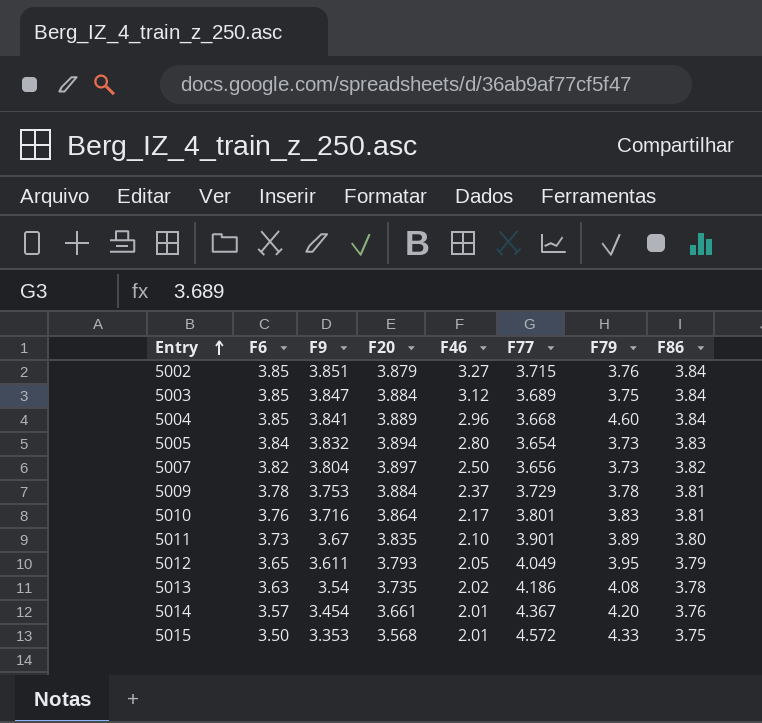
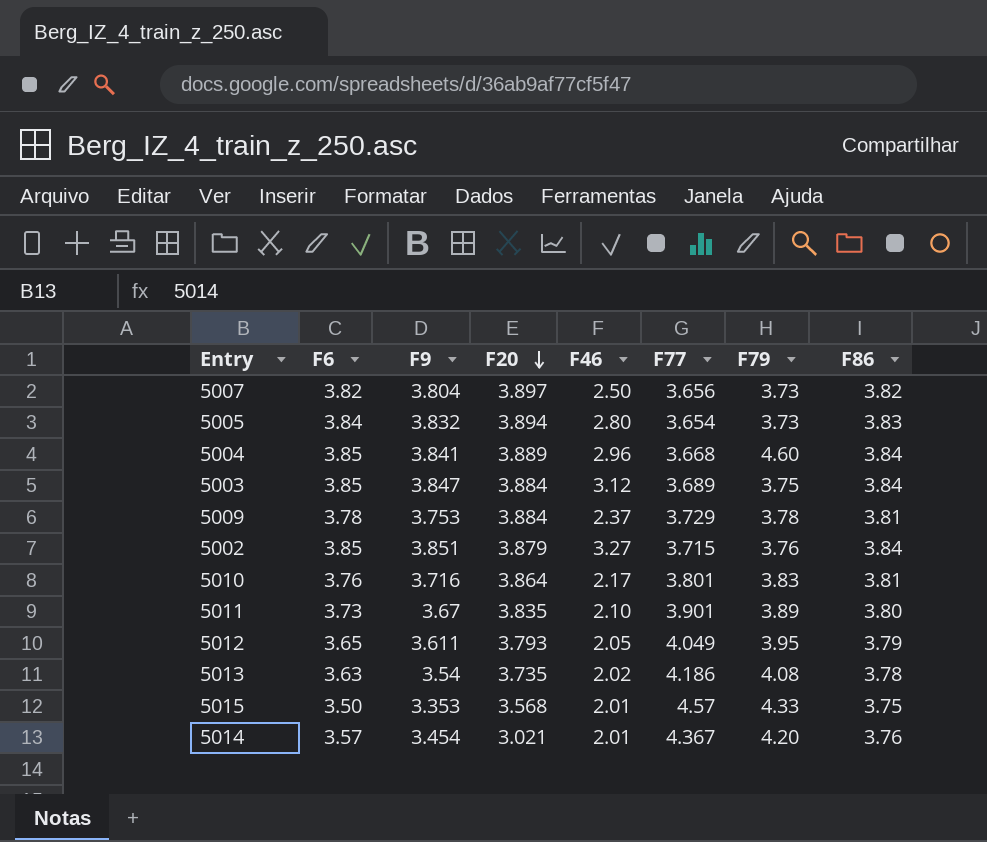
row order: Entry ascending -> F20 descending
5015 | F77: 4.572 -> 4.57
5014 | F20: 3.661 -> 3.021

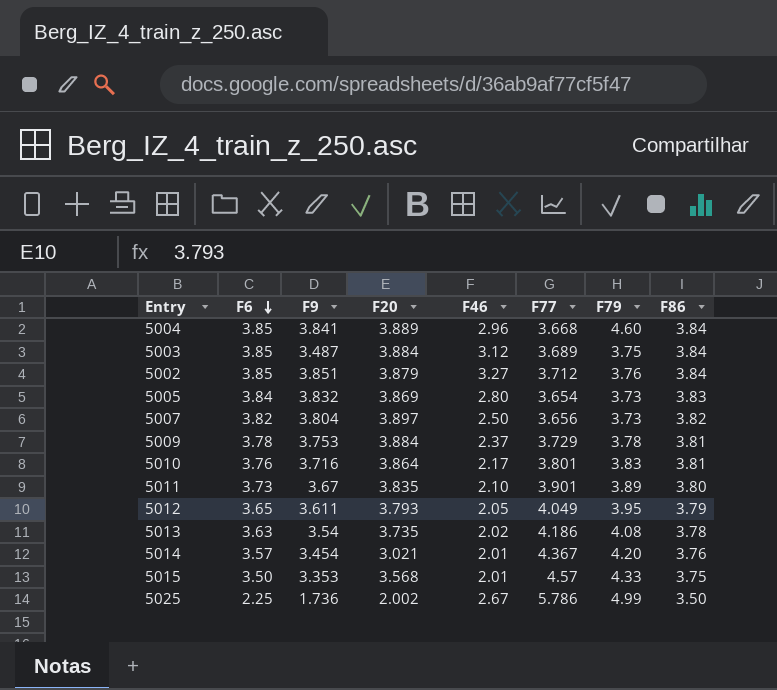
row order: F20 descending -> F6 descending
5003 | F9: 3.847 -> 3.487
5002 | F77: 3.715 -> 3.712
5005 | F20: 3.894 -> 3.869
row 5025: none -> 2.25 | 1.736 | 2.002 | 2.67 | 5.786 | 4.99 | 3.50

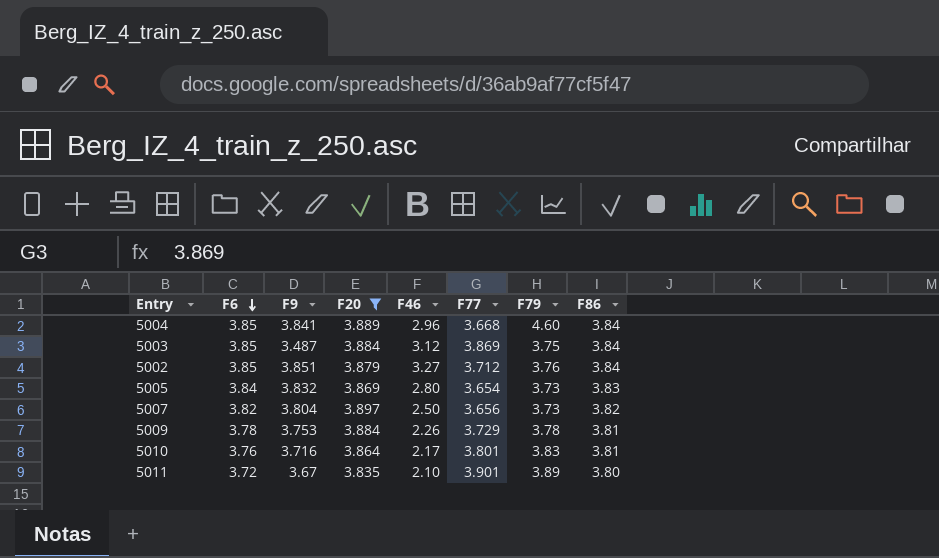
filter: none -> F20 >= 3.835
5003 | F77: 3.689 -> 3.869
5009 | F46: 2.37 -> 2.26
5011 | F6: 3.73 -> 3.72

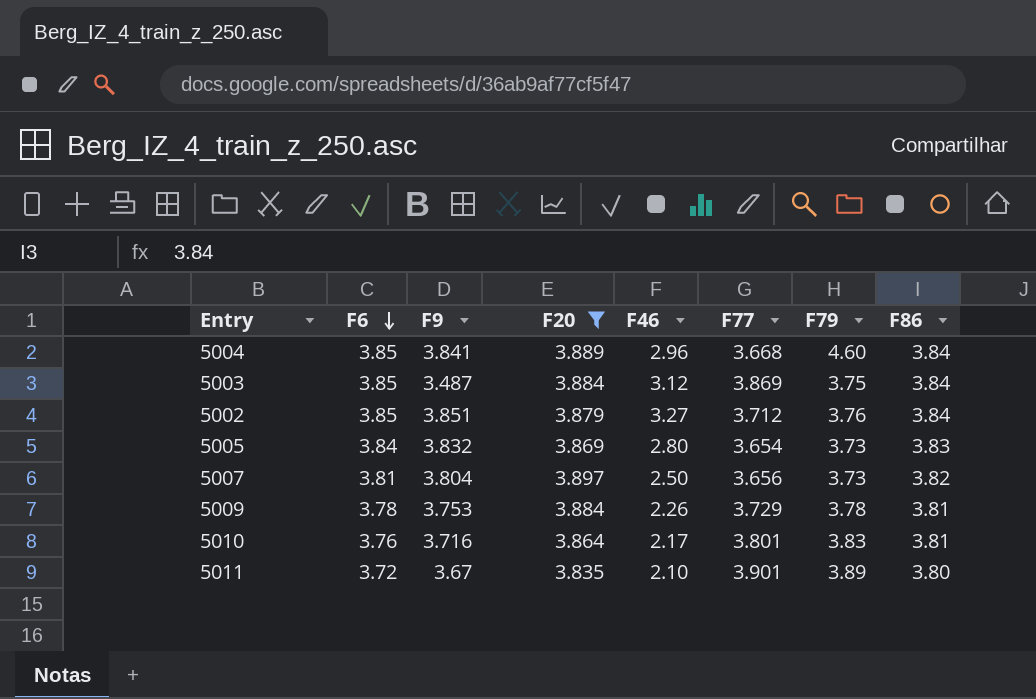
5007 | F6: 3.82 -> 3.81

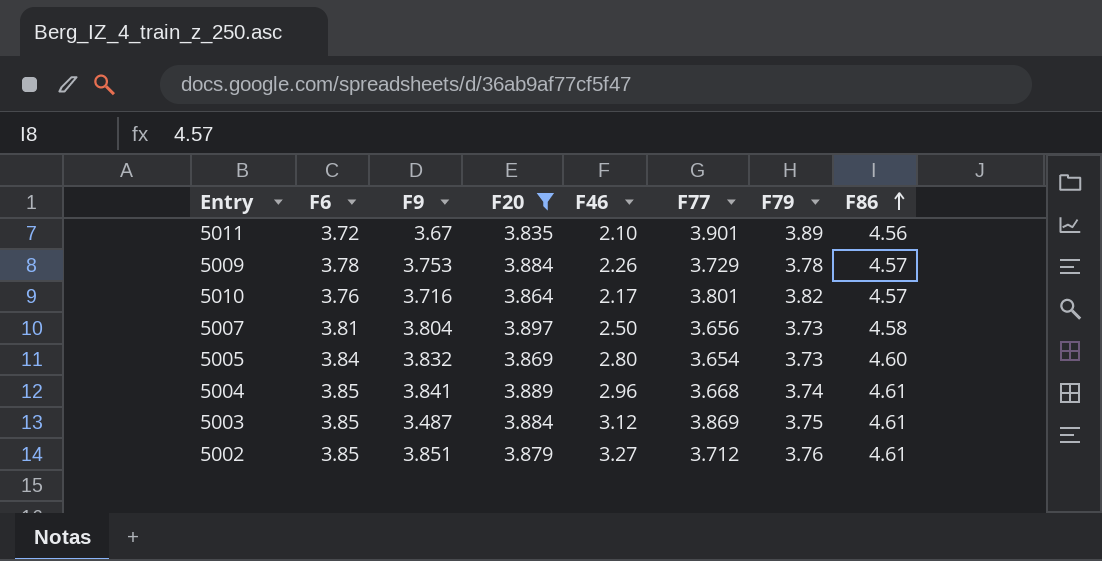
row order: F6 descending -> F86 ascending
5011 | F86: 3.80 -> 4.56
5009 | F86: 3.81 -> 4.57
5010 | F79: 3.83 -> 3.82
5010 | F86: 3.81 -> 4.57
5007 | F86: 3.82 -> 4.58
5005 | F86: 3.83 -> 4.60
5004 | F79: 4.60 -> 3.74
5004 | F86: 3.84 -> 4.61
5003 | F86: 3.84 -> 4.61
5002 | F86: 3.84 -> 4.61

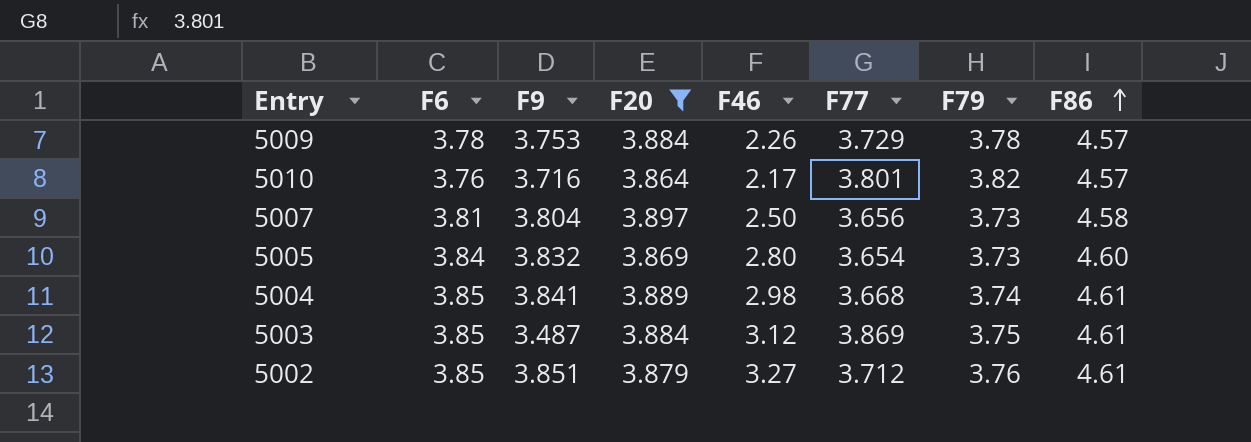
row 5011: 3.72 | 3.67 | 3.835 | 2.10 | 3.901 | 3.89 | 4.56 -> none
5004 | F46: 2.96 -> 2.98

